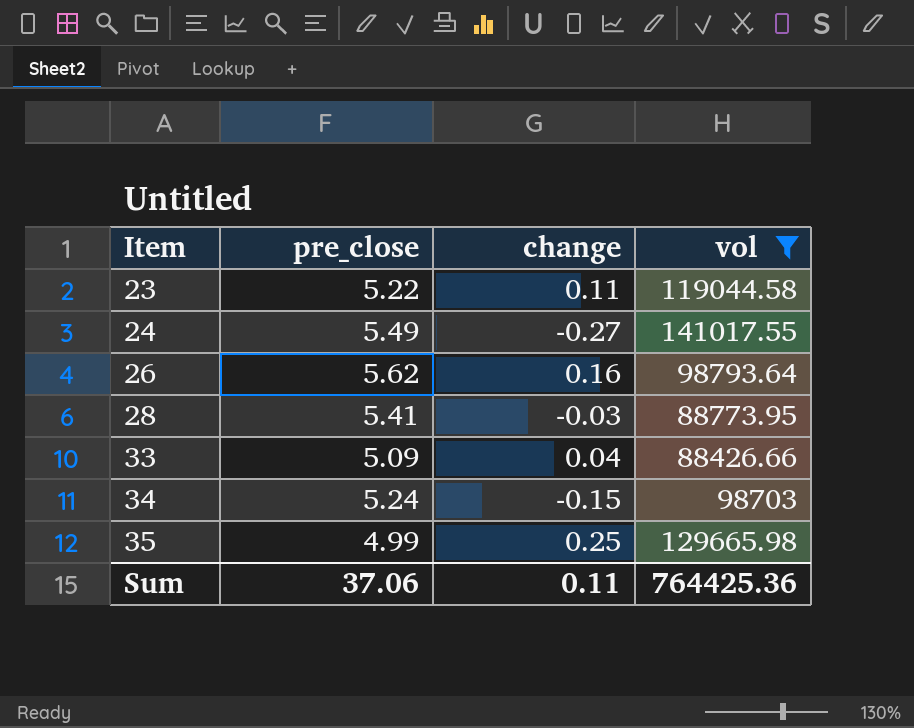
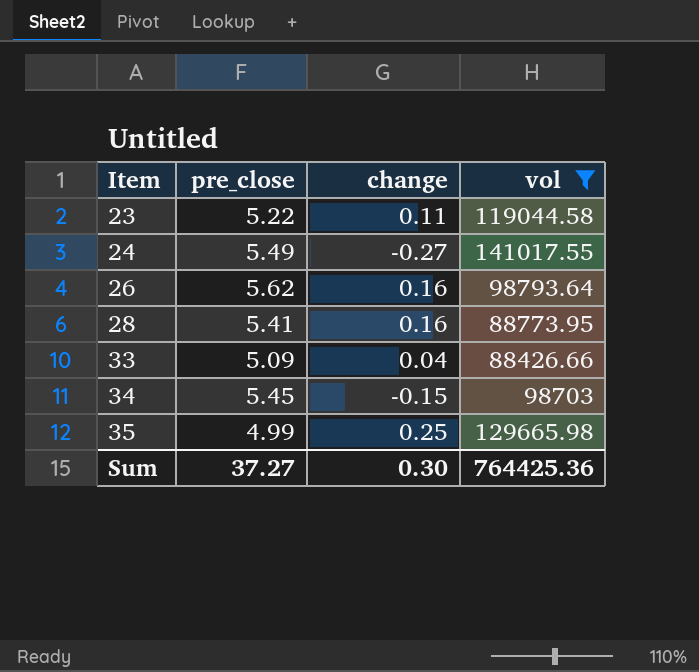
28 | change: -0.03 -> 0.16
34 | pre_close: 5.24 -> 5.45
Sum | pre_close: 37.06 -> 37.27
Sum | change: 0.11 -> 0.30

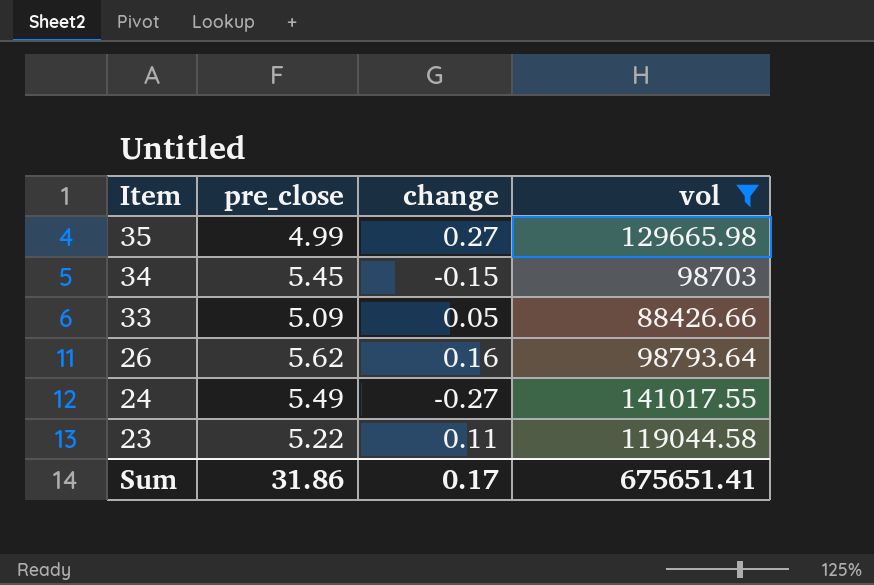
row order: Item ascending -> Item descending
row 28: 5.41 | 0.16 | 88773.95 -> none
35 | change: 0.25 -> 0.27
33 | change: 0.04 -> 0.05
Sum | pre_close: 37.27 -> 31.86
Sum | change: 0.30 -> 0.17
Sum | vol: 764425.36 -> 675651.41

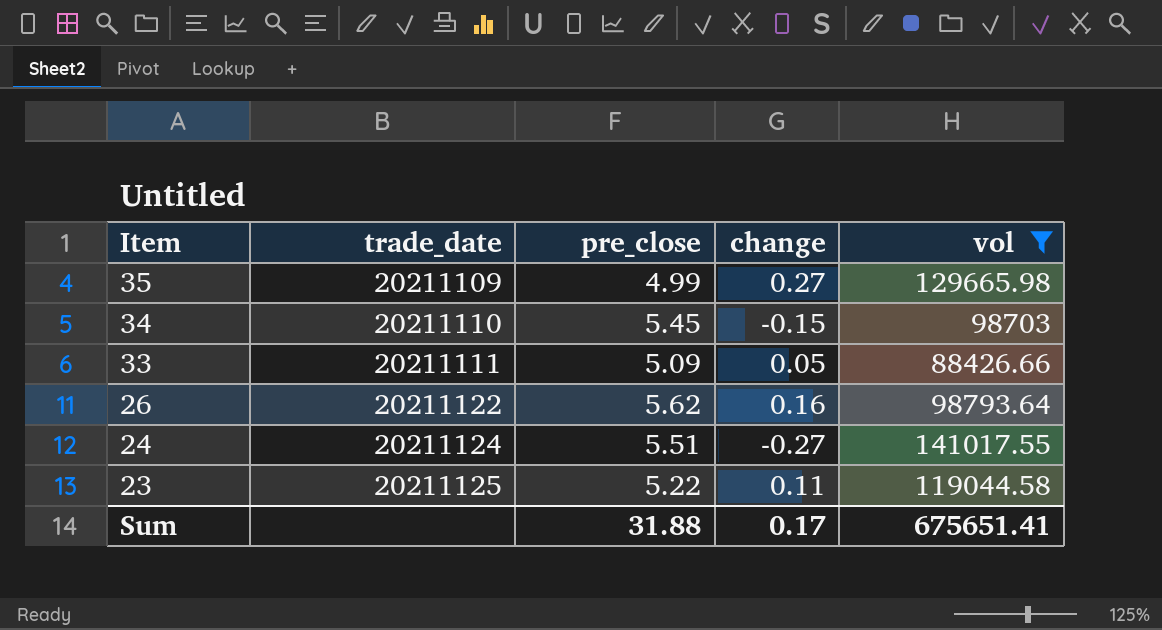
column trade_date | position: none -> 2
24 | pre_close: 5.49 -> 5.51
Sum | pre_close: 31.86 -> 31.88

